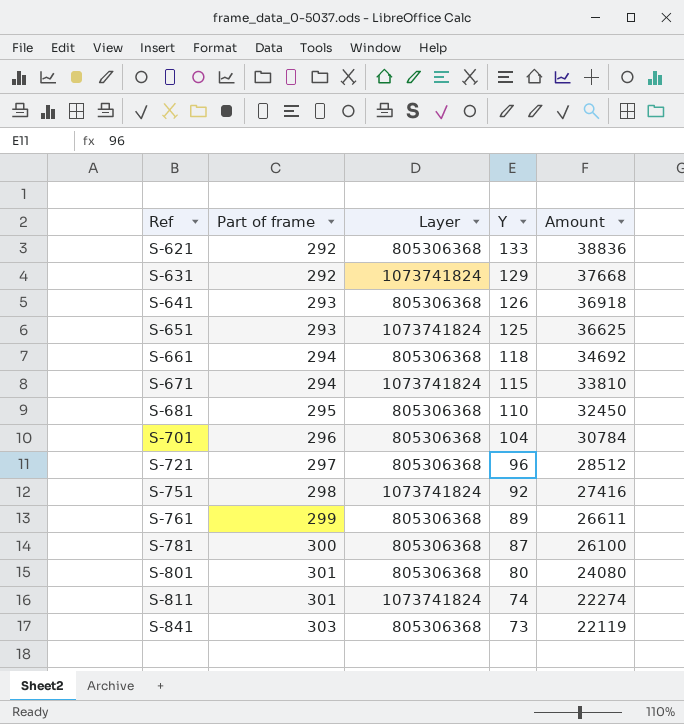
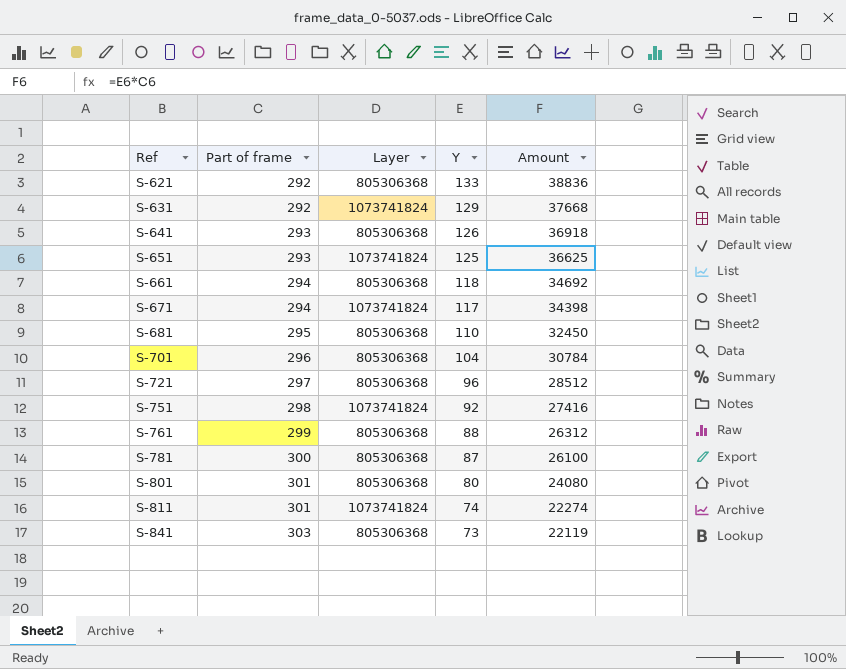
S-671 | Y: 115 -> 117
S-671 | Amount: 33810 -> 34398
S-761 | Y: 89 -> 88
S-761 | Amount: 26611 -> 26312

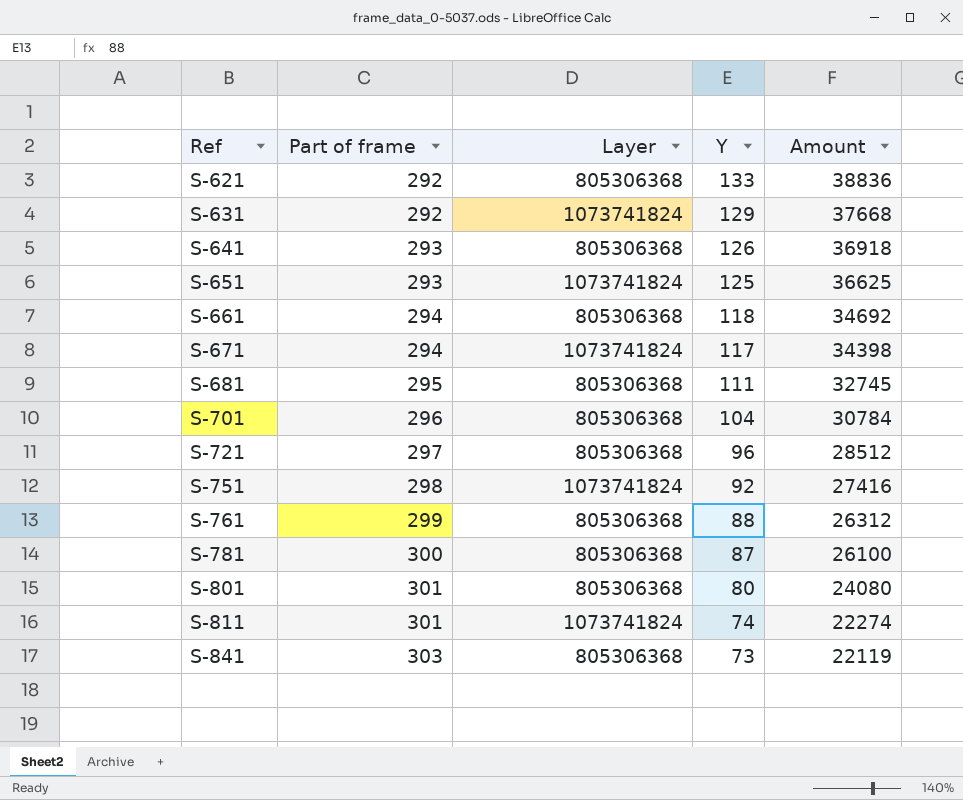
S-681 | Y: 110 -> 111
S-681 | Amount: 32450 -> 32745

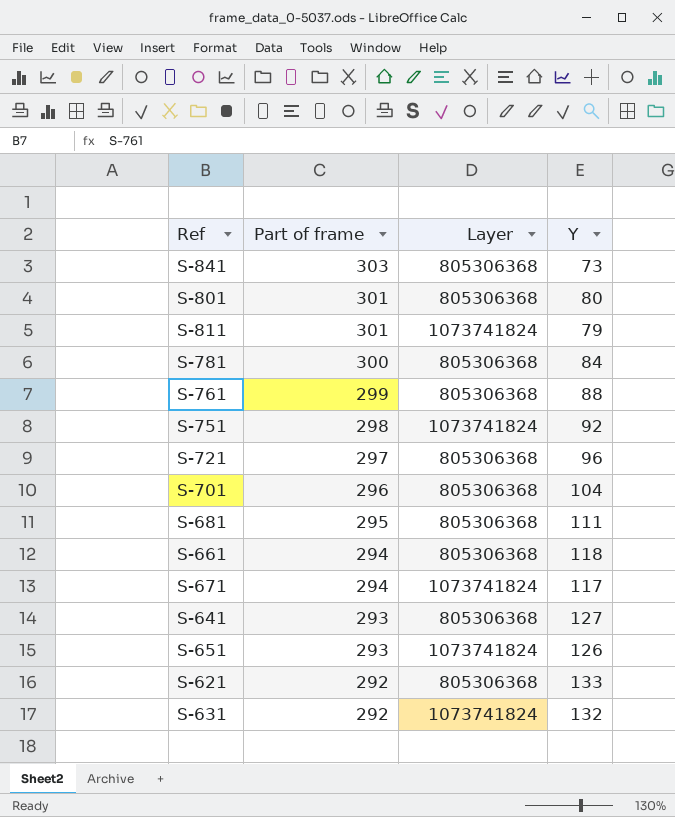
row order: Ref ascending -> Part of frame descending
column Amount | formula: [Part of frame] * [Y] -> none
S-811 | Y: 74 -> 79
S-781 | Y: 87 -> 84
S-641 | Y: 126 -> 127
S-651 | Y: 125 -> 126
S-631 | Y: 129 -> 132

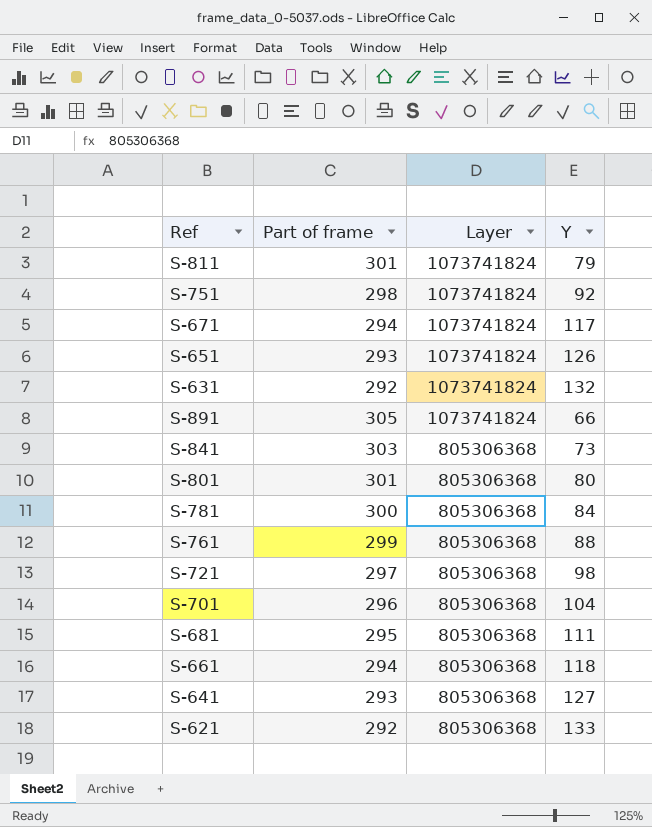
row order: Part of frame descending -> Layer descending
row S-891: none -> 305 | 1073741824 | 66
S-721 | Y: 96 -> 98

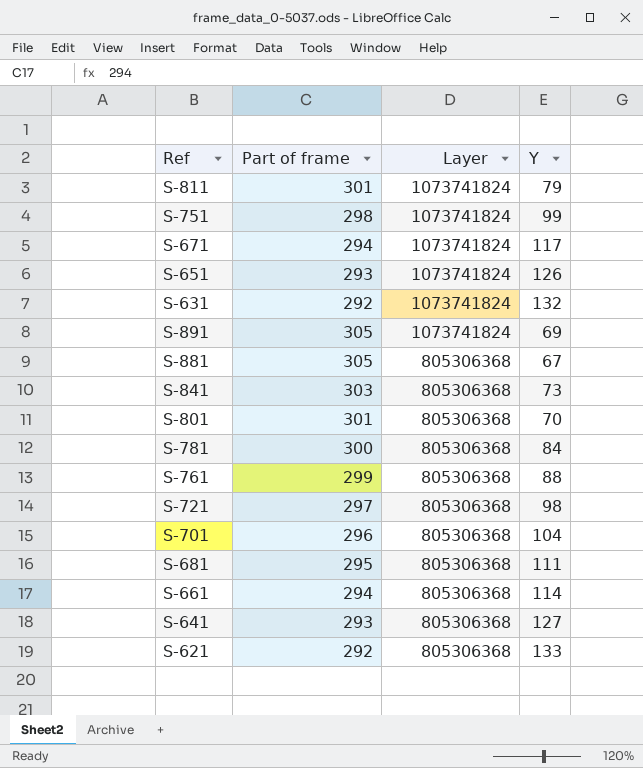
S-751 | Y: 92 -> 99
S-891 | Y: 66 -> 69
row S-881: none -> 305 | 805306368 | 67
S-801 | Y: 80 -> 70
S-661 | Y: 118 -> 114

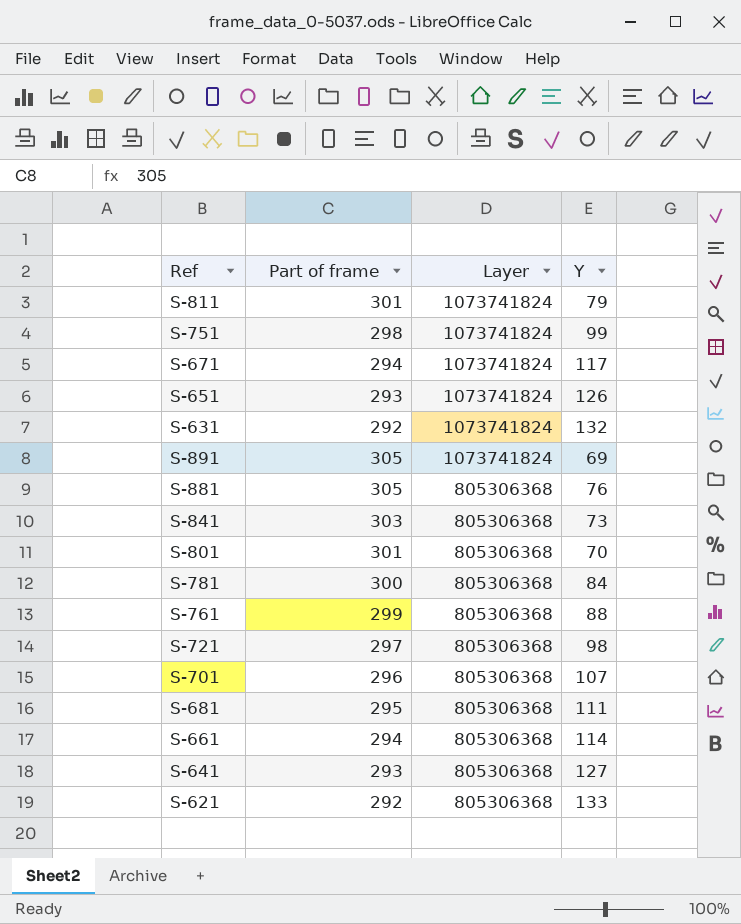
S-881 | Y: 67 -> 76
S-701 | Y: 104 -> 107

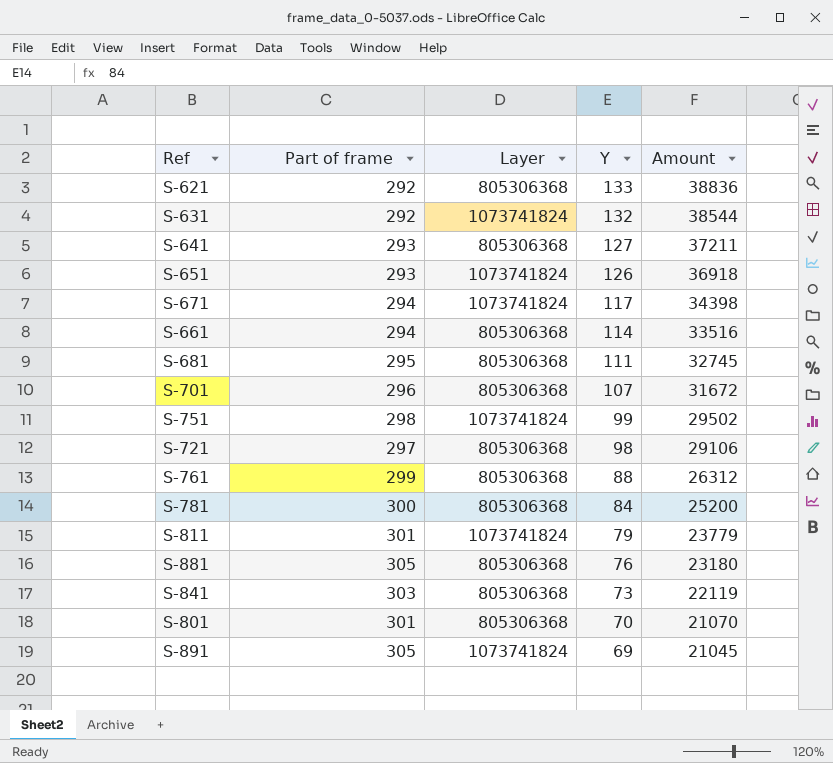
row order: Layer descending -> Y descending
column Amount | formula: none -> [Part of frame] * [Y]

